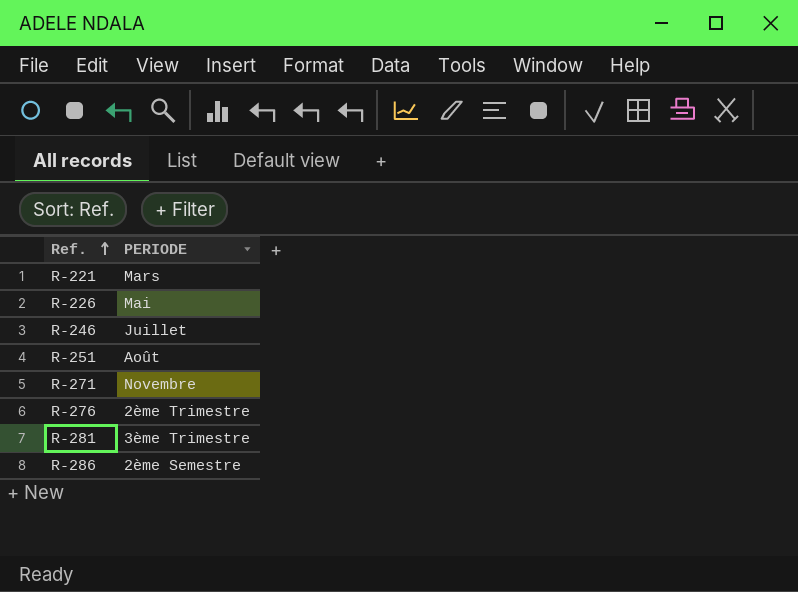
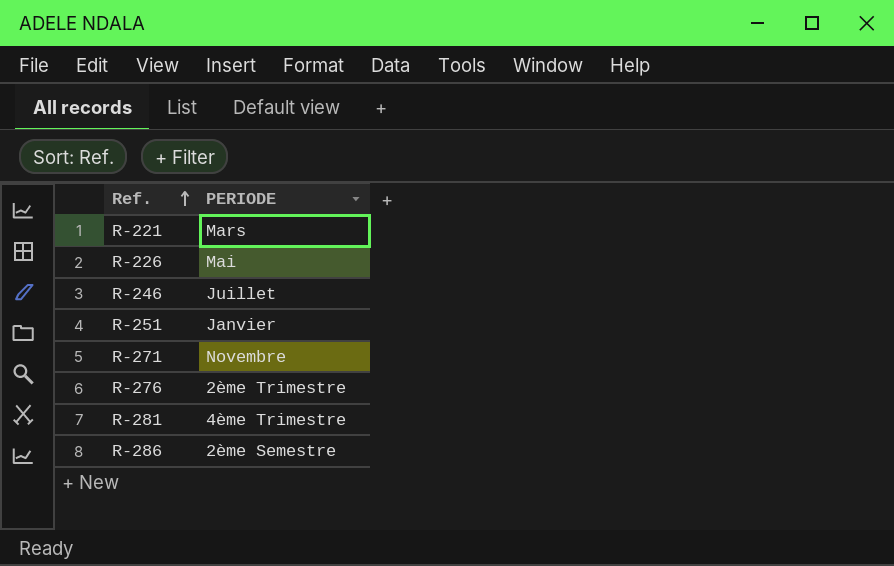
R-251 | PERIODE: Août -> Janvier
R-281 | PERIODE: 3ème Trimestre -> 4ème Trimestre

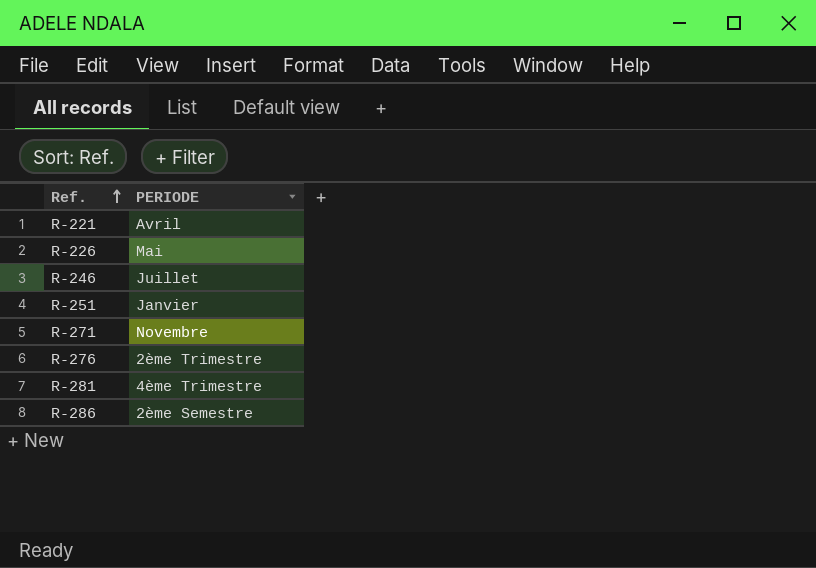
R-221 | PERIODE: Mars -> Avril

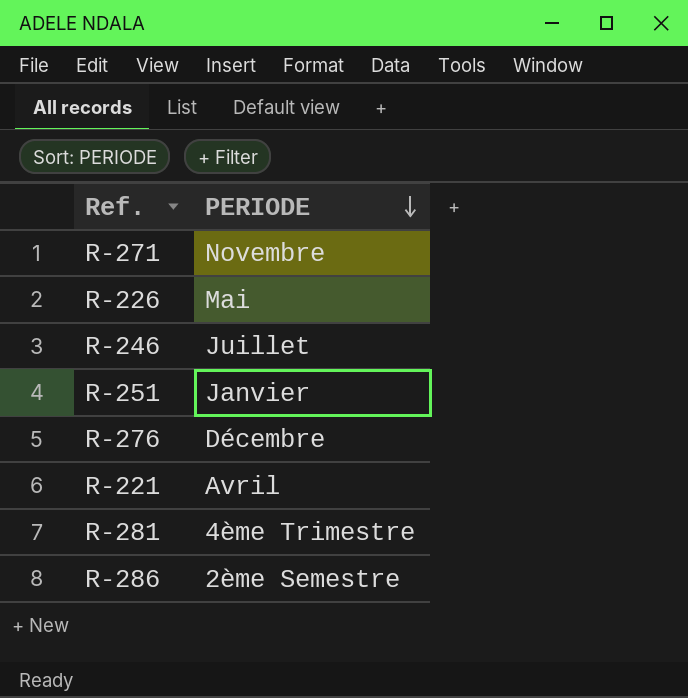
row order: Ref. ascending -> PERIODE descending
R-276 | PERIODE: 2ème Trimestre -> Décembre

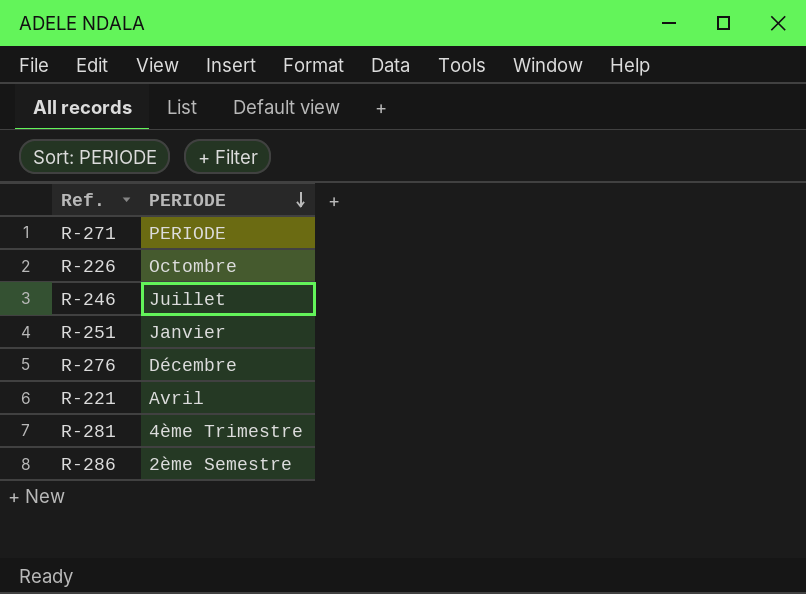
R-271 | PERIODE: Novembre -> PERIODE
R-226 | PERIODE: Mai -> Octombre

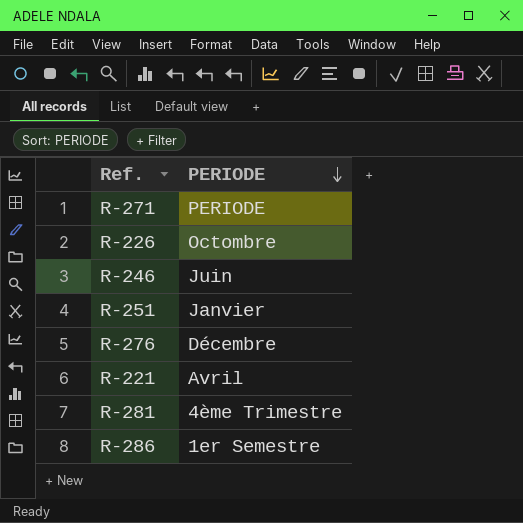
R-246 | PERIODE: Juillet -> Juin
R-286 | PERIODE: 2ème Semestre -> 1er Semestre

